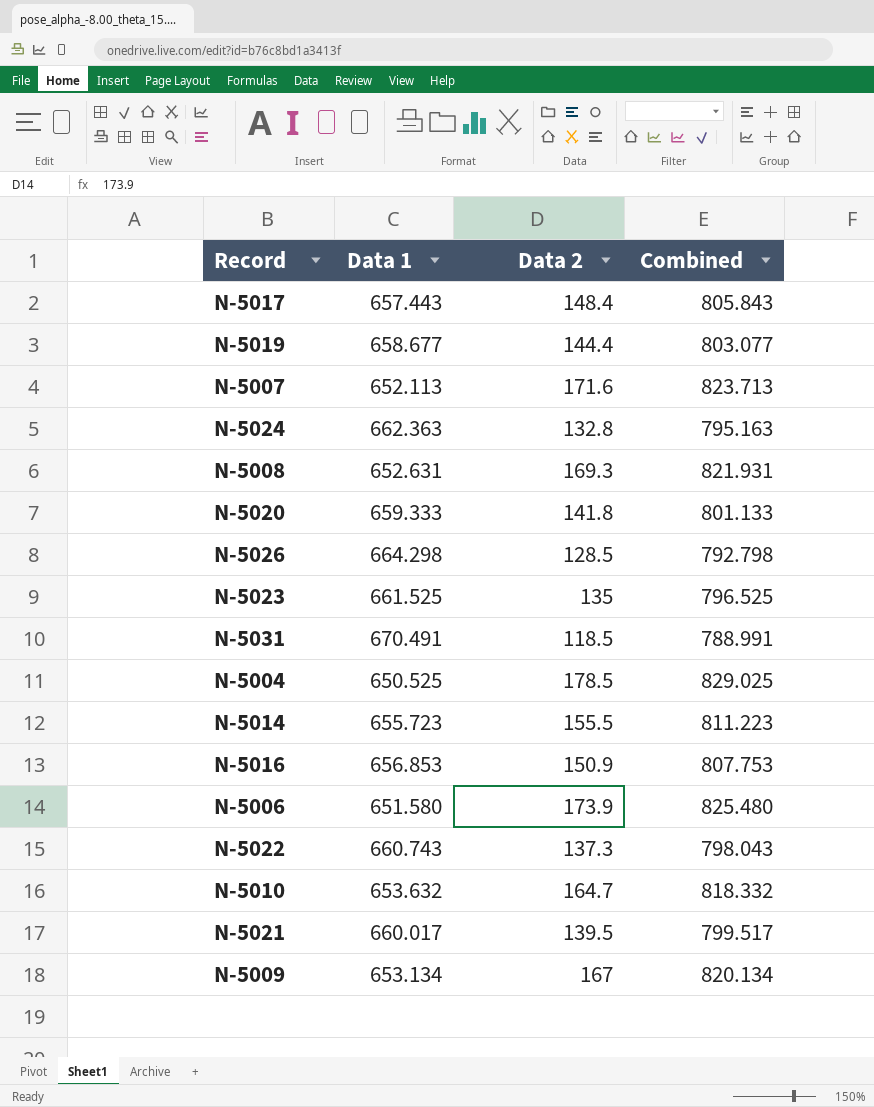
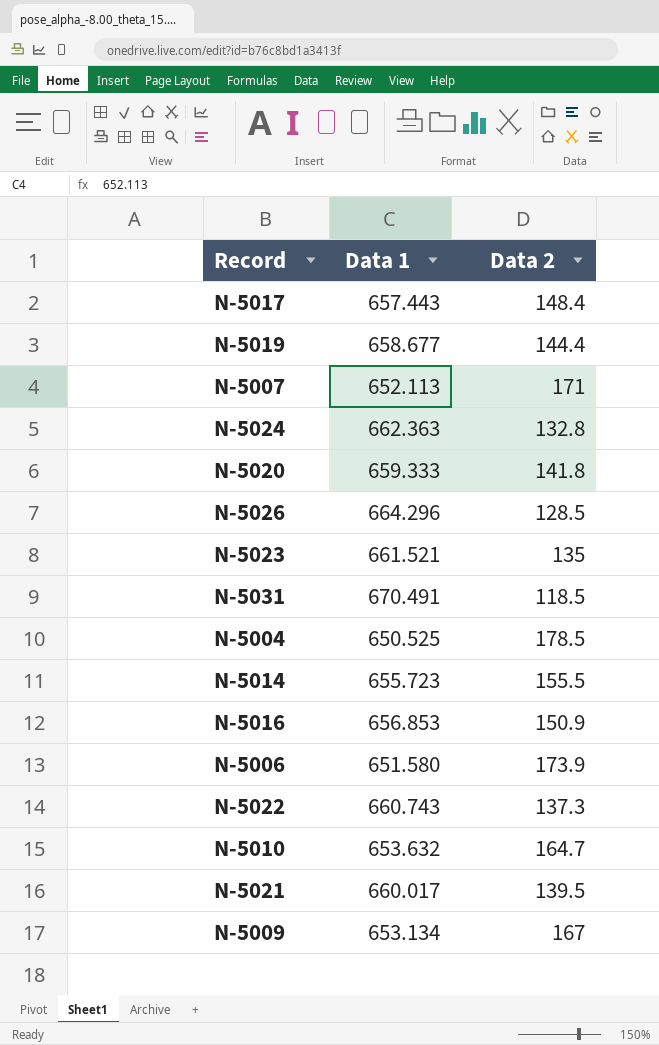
column Combined | formula: [Data 1] + [Data 2] -> none
row N-5008: 652.631 | 169.3 | 821.931 -> none
N-5007 | Data 2: 171.6 -> 171
N-5026 | Data 1: 664.298 -> 664.296
N-5023 | Data 1: 661.525 -> 661.521

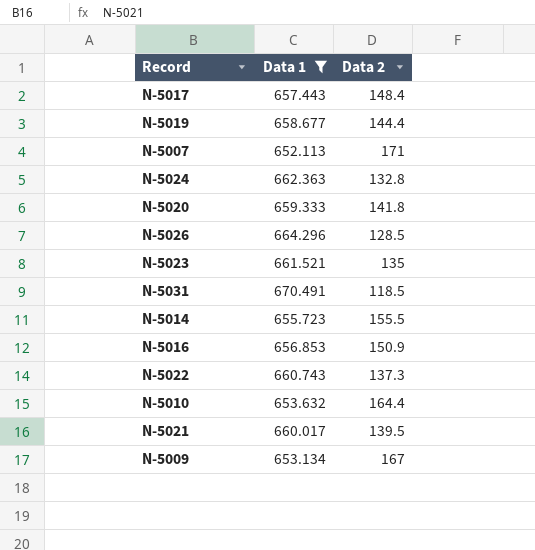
filter: none -> Data 1 >= 652.113
N-5010 | Data 2: 164.7 -> 164.4

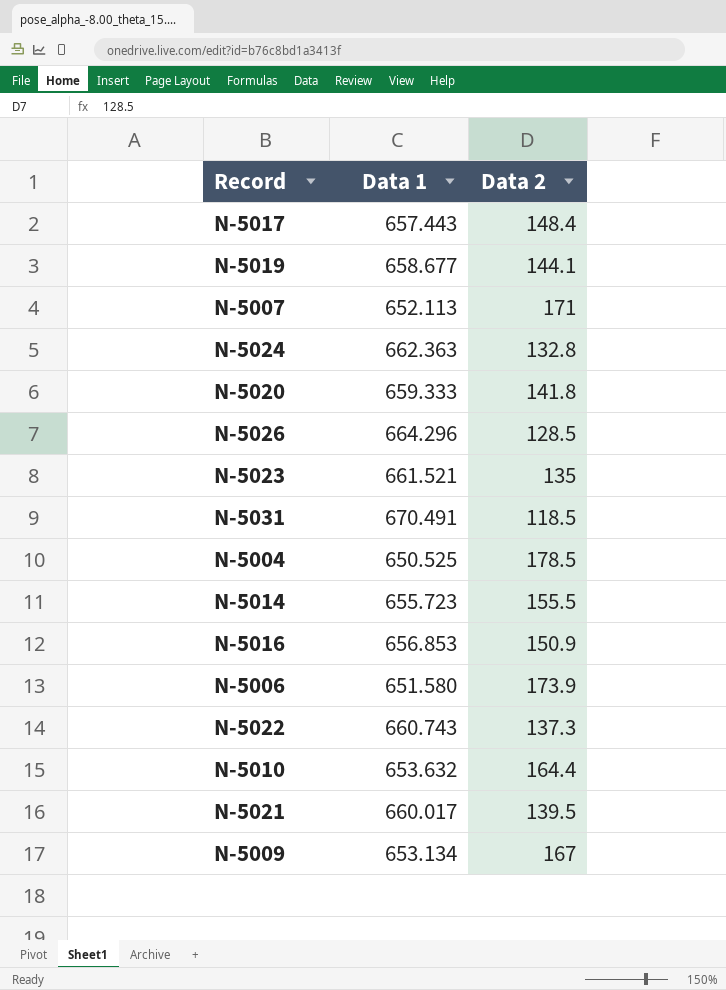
filter: Data 1 >= 652.113 -> none
N-5019 | Data 2: 144.4 -> 144.1

